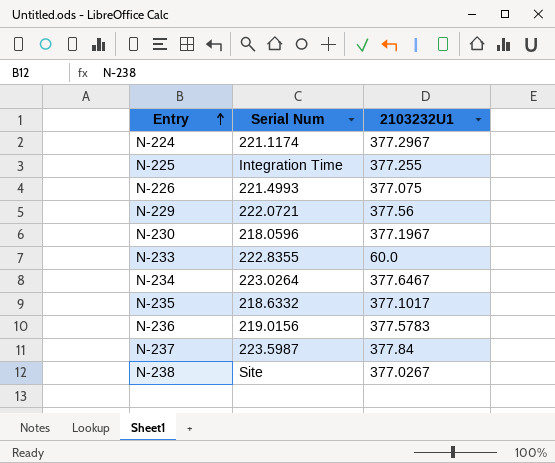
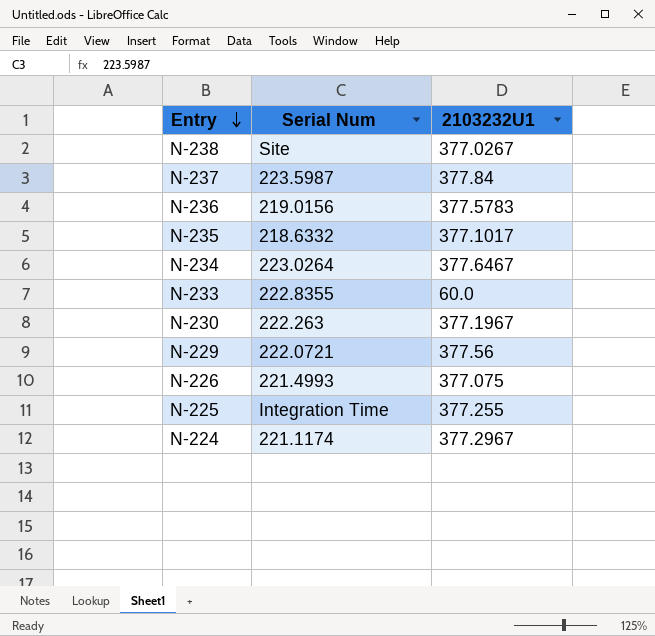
row order: Entry ascending -> Entry descending
N-230 | Serial Num: 218.0596 -> 222.263

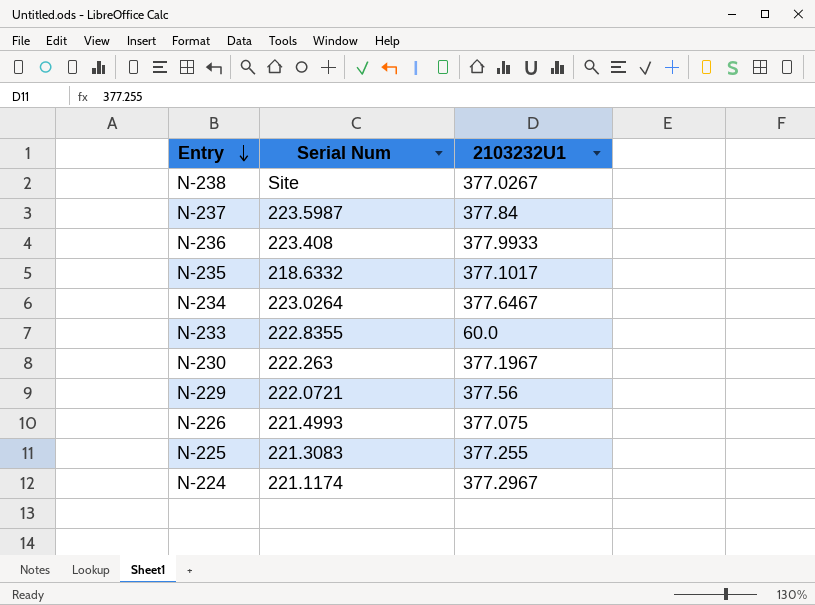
N-236 | Serial Num: 219.0156 -> 223.408
N-236 | 2103232U1: 377.5783 -> 377.9933
N-225 | Serial Num: Integration Time -> 221.3083

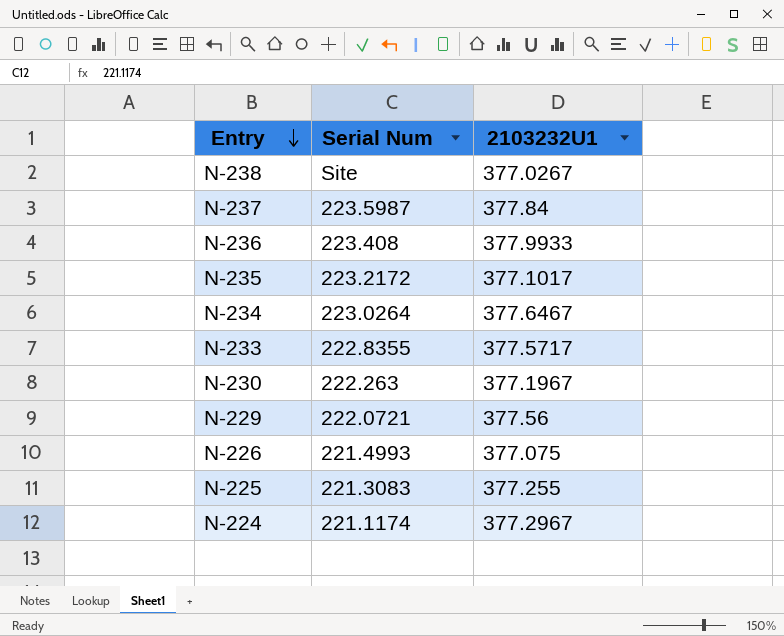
N-235 | Serial Num: 218.6332 -> 223.2172
N-233 | 2103232U1: 60.0 -> 377.5717

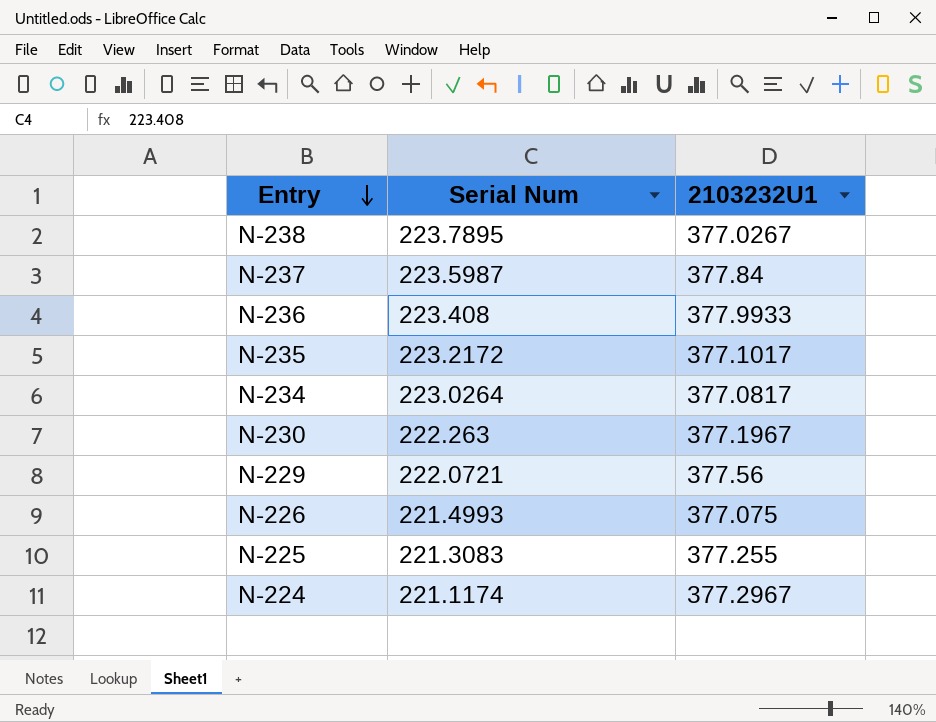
row N-233: 222.8355 | 377.5717 -> none
N-238 | Serial Num: Site -> 223.7895
N-234 | 2103232U1: 377.6467 -> 377.0817

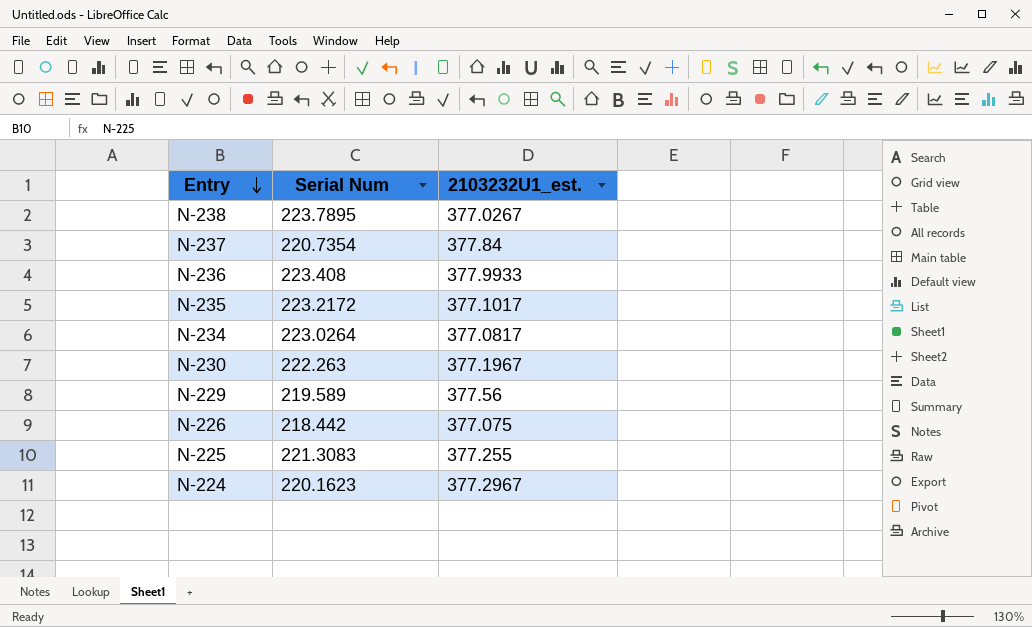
column name: 2103232U1 -> 2103232U1_est.
N-237 | Serial Num: 223.5987 -> 220.7354
N-229 | Serial Num: 222.0721 -> 219.589
N-226 | Serial Num: 221.4993 -> 218.442
N-224 | Serial Num: 221.1174 -> 220.1623

